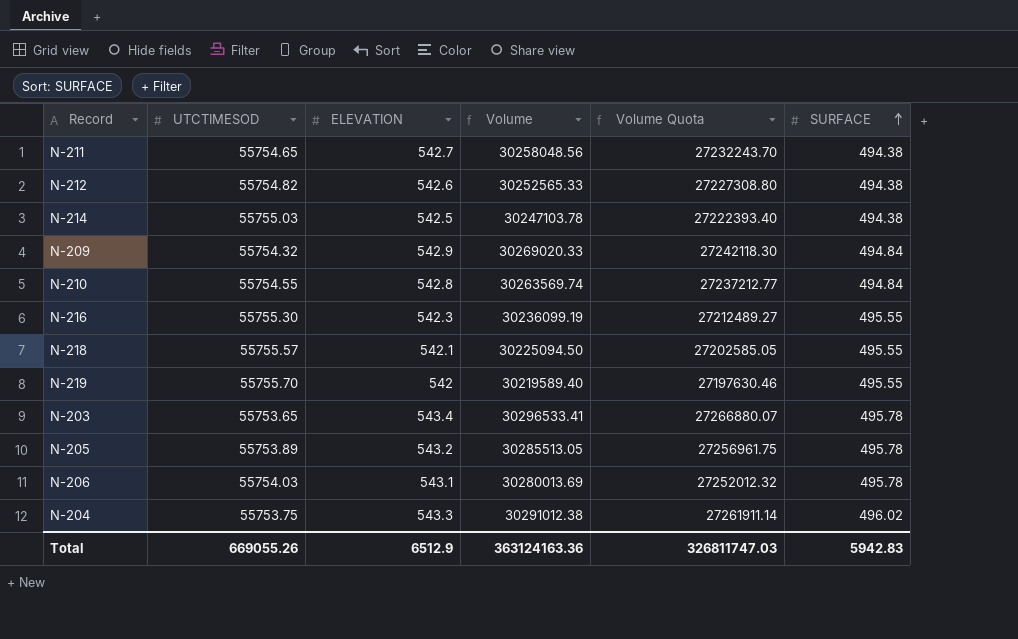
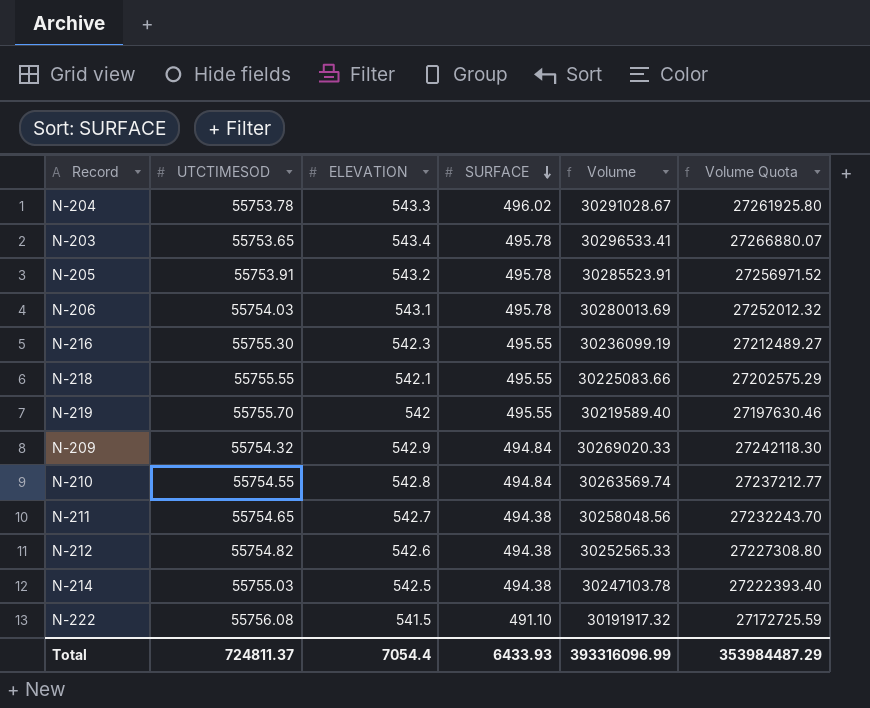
row order: SURFACE ascending -> SURFACE descending
column SURFACE | position: 6 -> 4
N-204 | UTCTIMESOD: 55753.75 -> 55753.78
N-204 | Volume: 30291012.38 -> 30291028.67
N-204 | Volume Quota: 27261911.14 -> 27261925.80
N-205 | UTCTIMESOD: 55753.89 -> 55753.91
N-205 | Volume: 30285513.05 -> 30285523.91
N-205 | Volume Quota: 27256961.75 -> 27256971.52
N-218 | UTCTIMESOD: 55755.57 -> 55755.55
N-218 | Volume: 30225094.50 -> 30225083.66
N-218 | Volume Quota: 27202585.05 -> 27202575.29
row N-222: none -> 55756.08 | 541.5 | 491.10 | 30191917.32 | 27172725.59
Total | UTCTIMESOD: 669055.26 -> 724811.37
Total | ELEVATION: 6512.9 -> 7054.4
Total | SURFACE: 5942.83 -> 6433.93
Total | Volume: 363124163.36 -> 393316096.99
Total | Volume Quota: 326811747.03 -> 353984487.29

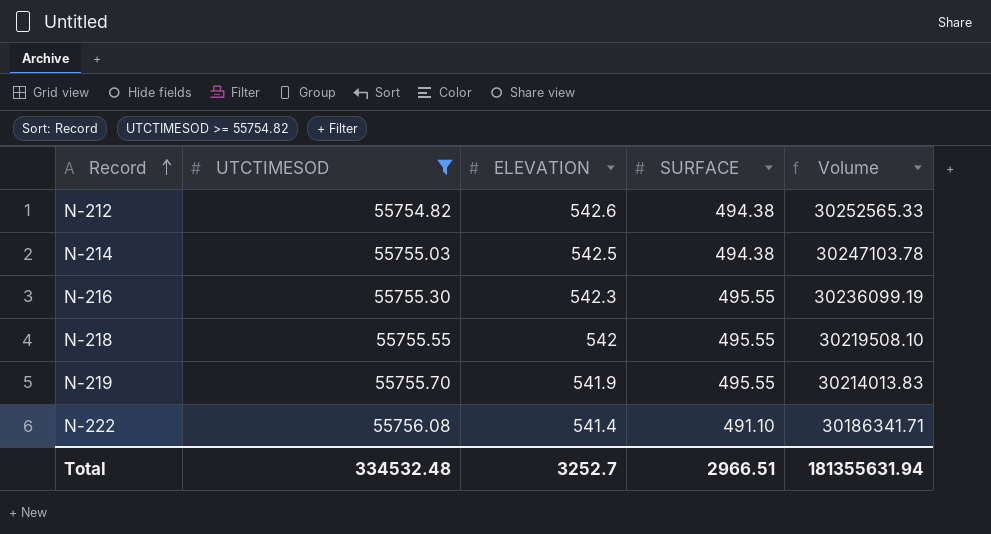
filter: none -> UTCTIMESOD >= 55754.82
row order: SURFACE descending -> Record ascending
column Volume Quota | formula: [Volume] * 0.9 -> none
N-218 | ELEVATION: 542.1 -> 542
N-218 | Volume: 30225083.66 -> 30219508.10
N-219 | ELEVATION: 542 -> 541.9
N-219 | Volume: 30219589.40 -> 30214013.83
N-222 | ELEVATION: 541.5 -> 541.4
N-222 | Volume: 30191917.32 -> 30186341.71
Total | UTCTIMESOD: 724811.37 -> 334532.48
Total | ELEVATION: 7054.4 -> 3252.7
Total | SURFACE: 6433.93 -> 2966.51
Total | Volume: 393316096.99 -> 181355631.94

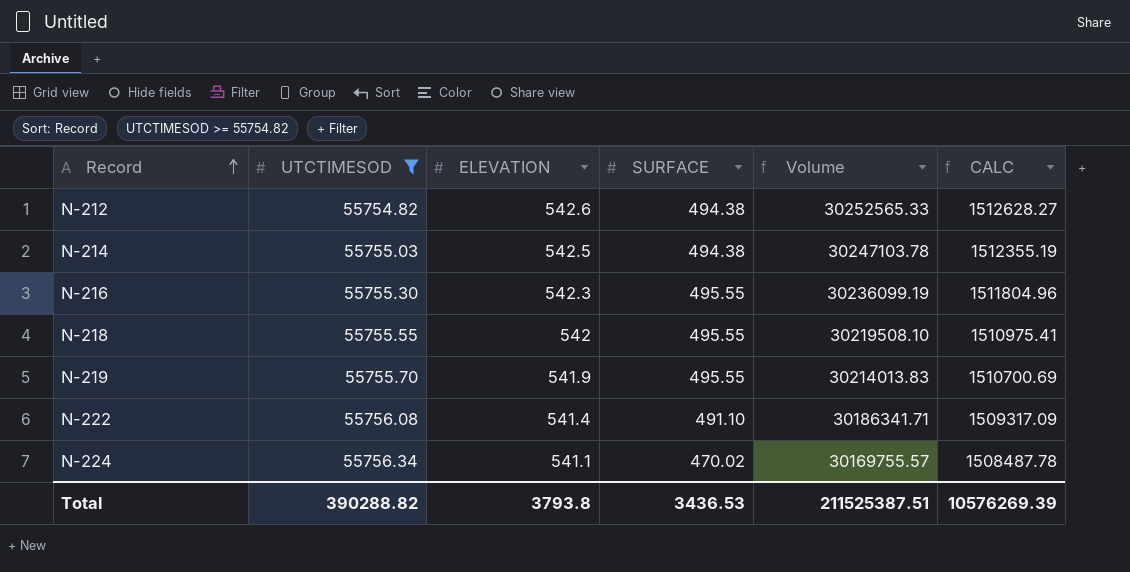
column CALC | formula: none -> [Volume] * 0.05
row N-224: none -> 55756.34 | 541.1 | 470.02 | 30169755.57 | 1508487.78
Total | UTCTIMESOD: 334532.48 -> 390288.82
Total | ELEVATION: 3252.7 -> 3793.8
Total | SURFACE: 2966.51 -> 3436.53
Total | Volume: 181355631.94 -> 211525387.51

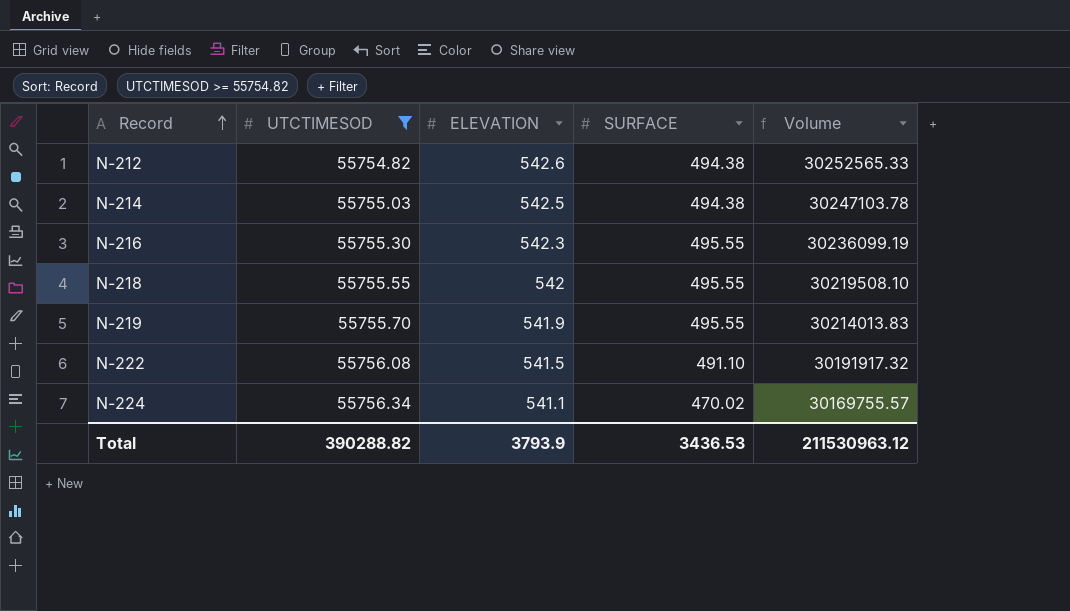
column CALC | formula: [Volume] * 0.05 -> none
N-222 | ELEVATION: 541.4 -> 541.5
N-222 | Volume: 30186341.71 -> 30191917.32
Total | ELEVATION: 3793.8 -> 3793.9
Total | Volume: 211525387.51 -> 211530963.12

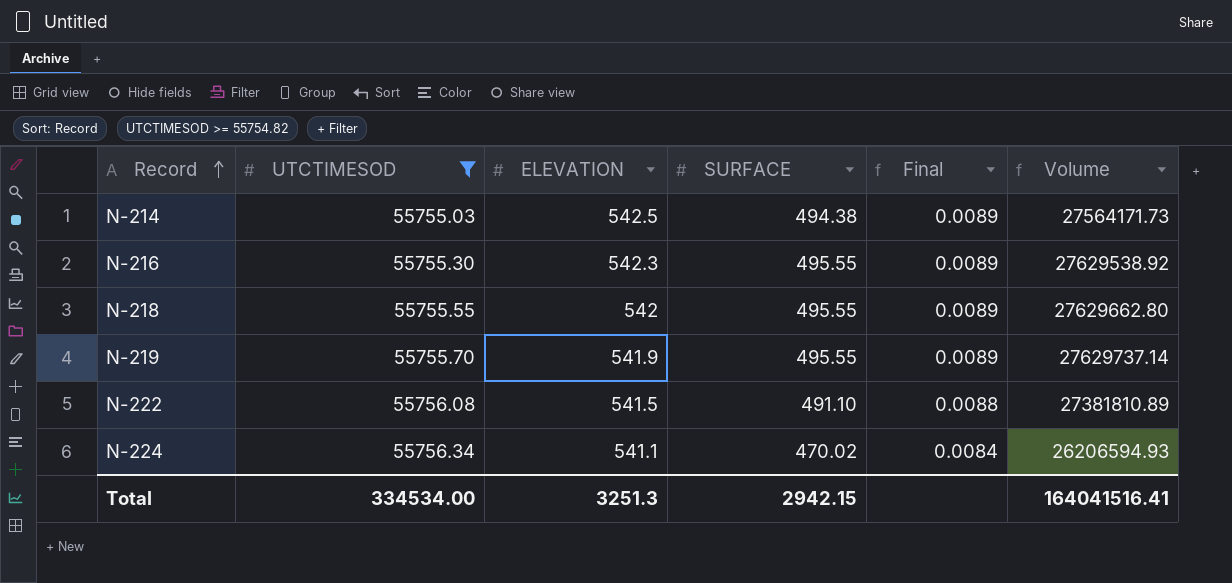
column Final | formula: none -> [SURFACE] / [UTCTIMESOD]
column Volume | formula: [UTCTIMESOD] * [ELEVATION] -> [UTCTIMESOD] * [SURFACE]
row N-212: 55754.82 | 542.6 | 494.38 | 30252565.33 -> none
Total | UTCTIMESOD: 390288.82 -> 334534.00
Total | ELEVATION: 3793.9 -> 3251.3
Total | SURFACE: 3436.53 -> 2942.15
Total | Volume: 211530963.12 -> 164041516.41

